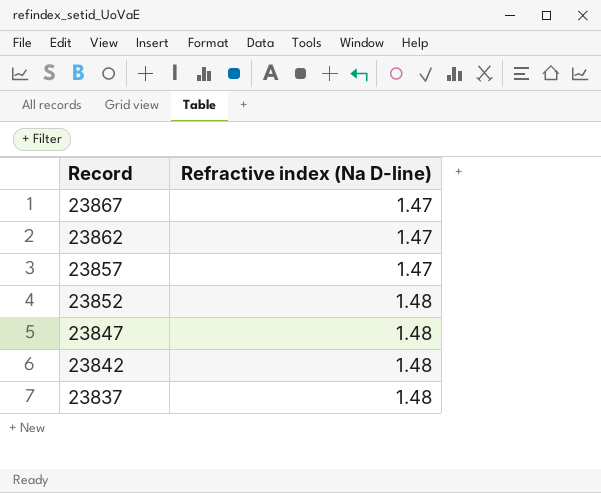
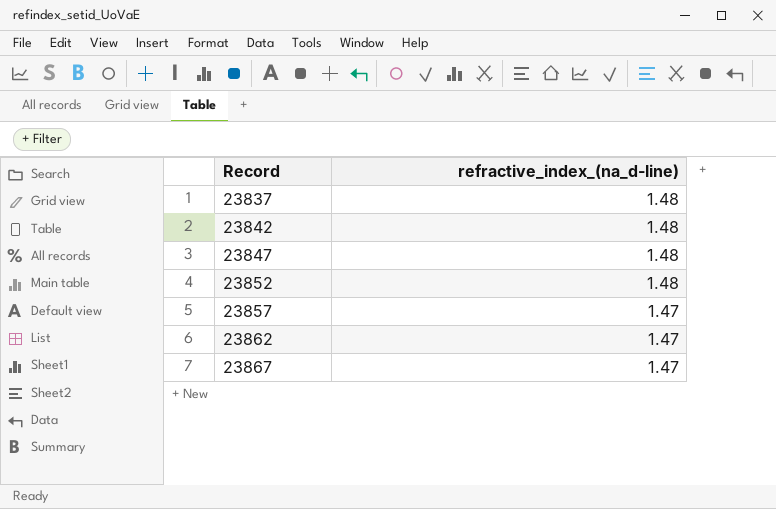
row order: Record descending -> Record ascending
column name: Refractive index (Na D-line) -> refractive_index_(na_d-line)

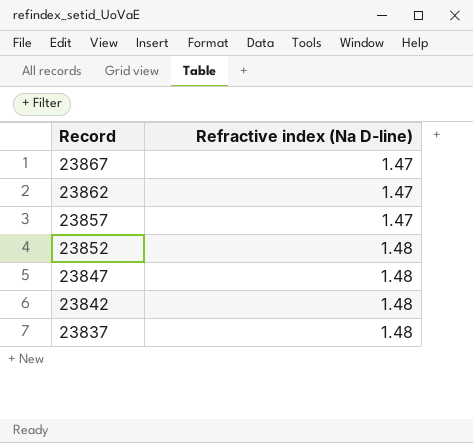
row order: Record ascending -> Record descending
column name: refractive_index_(na_d-line) -> Refractive index (Na D-line)

